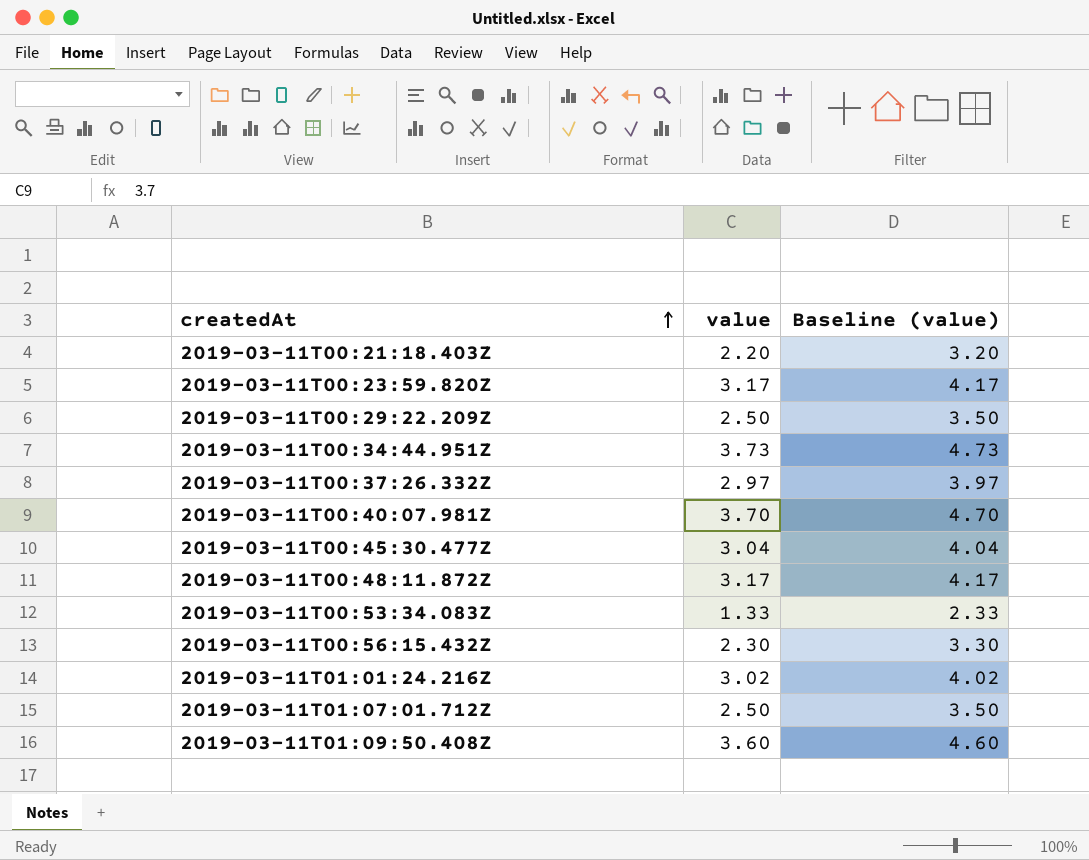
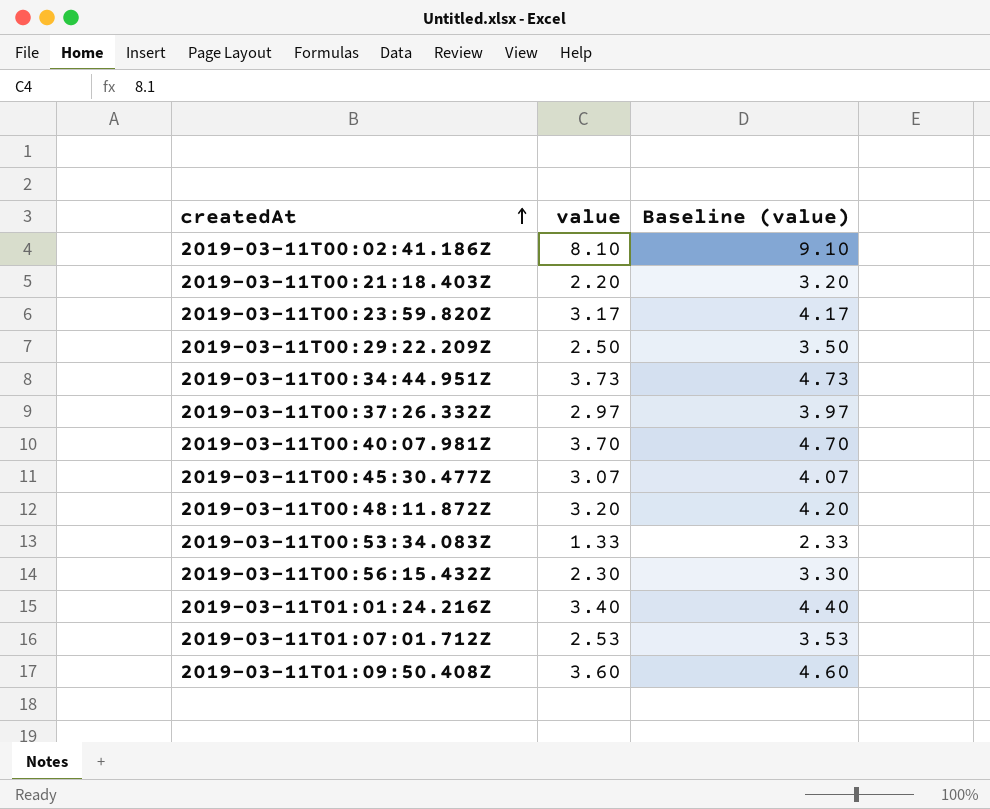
row 2019-03-11T00:02:41.186Z: none -> 8.10 | 9.10
2019-03-11T00:45:30.477Z | value: 3.04 -> 3.07
2019-03-11T00:45:30.477Z | Baseline (value): 4.04 -> 4.07
2019-03-11T00:48:11.872Z | value: 3.17 -> 3.20
2019-03-11T00:48:11.872Z | Baseline (value): 4.17 -> 4.20
2019-03-11T01:01:24.216Z | value: 3.02 -> 3.40
2019-03-11T01:01:24.216Z | Baseline (value): 4.02 -> 4.40
2019-03-11T01:07:01.712Z | value: 2.50 -> 2.53
2019-03-11T01:07:01.712Z | Baseline (value): 3.50 -> 3.53

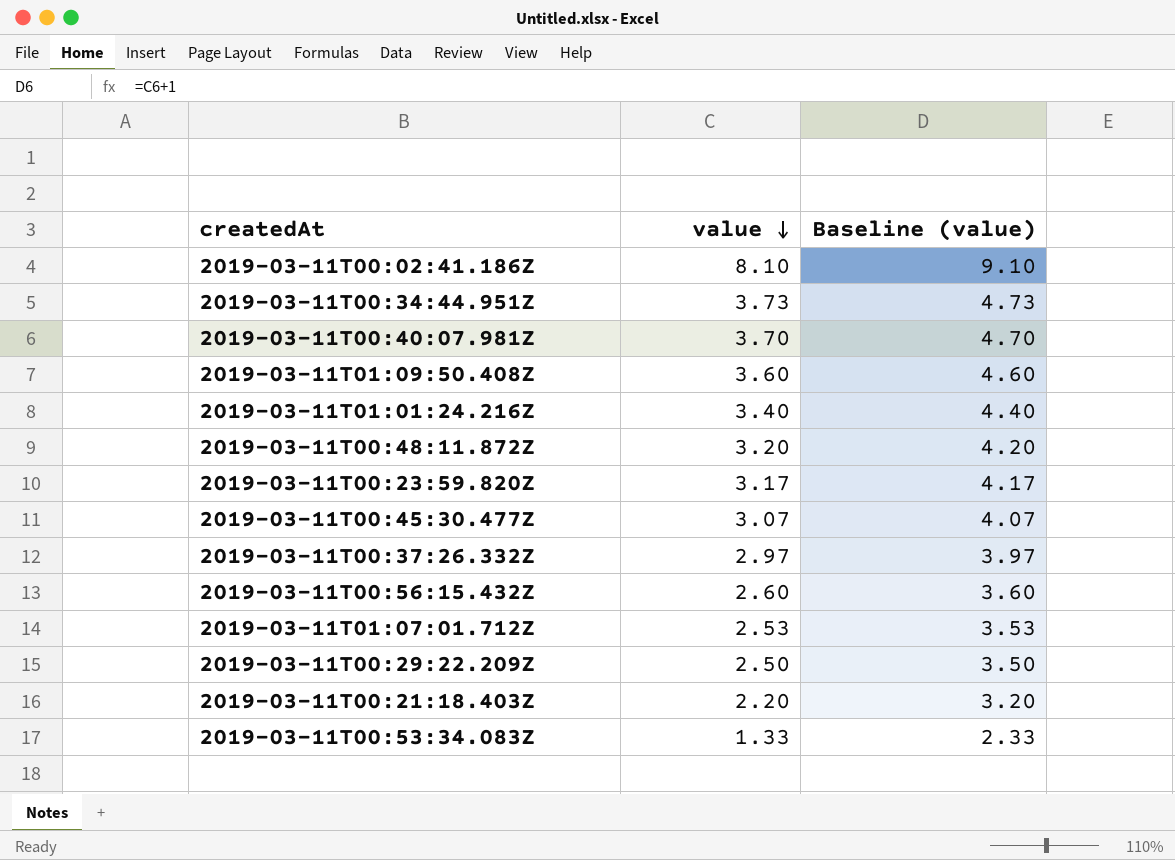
row order: createdAt ascending -> value descending
2019-03-11T00:56:15.432Z | value: 2.30 -> 2.60
2019-03-11T00:56:15.432Z | Baseline (value): 3.30 -> 3.60

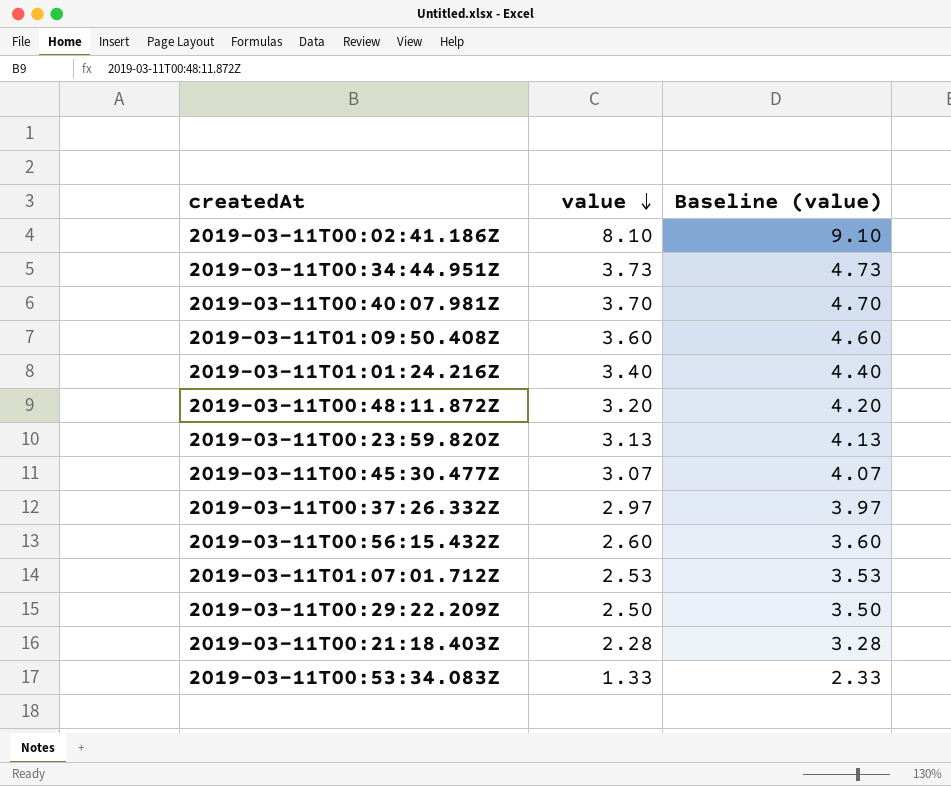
2019-03-11T00:23:59.820Z | value: 3.17 -> 3.13
2019-03-11T00:23:59.820Z | Baseline (value): 4.17 -> 4.13
2019-03-11T00:21:18.403Z | value: 2.20 -> 2.28
2019-03-11T00:21:18.403Z | Baseline (value): 3.20 -> 3.28

